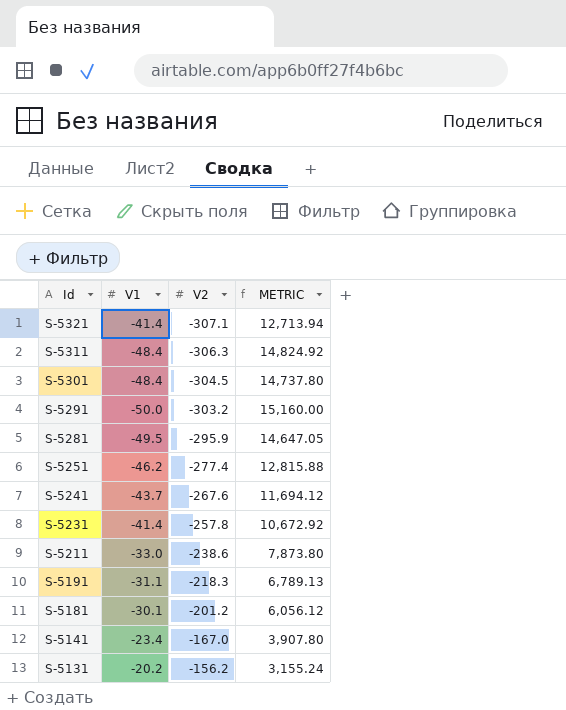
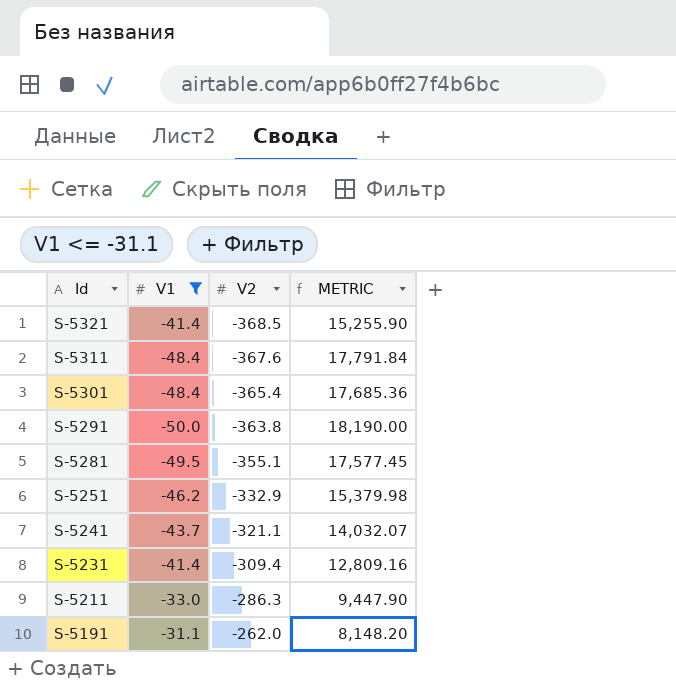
filter: none -> V1 <= -31.1
S-5321 | V2: -307.1 -> -368.5
S-5321 | METRIC: 12,713.94 -> 15,255.90
S-5311 | V2: -306.3 -> -367.6
S-5311 | METRIC: 14,824.92 -> 17,791.84
S-5301 | V2: -304.5 -> -365.4
S-5301 | METRIC: 14,737.80 -> 17,685.36
S-5291 | V2: -303.2 -> -363.8
S-5291 | METRIC: 15,160.00 -> 18,190.00
S-5281 | V2: -295.9 -> -355.1
S-5281 | METRIC: 14,647.05 -> 17,577.45
S-5251 | V2: -277.4 -> -332.9
S-5251 | METRIC: 12,815.88 -> 15,379.98
S-5241 | V2: -267.6 -> -321.1
S-5241 | METRIC: 11,694.12 -> 14,032.07
S-5231 | V2: -257.8 -> -309.4
S-5231 | METRIC: 10,672.92 -> 12,809.16
S-5211 | V2: -238.6 -> -286.3
S-5211 | METRIC: 7,873.80 -> 9,447.90
S-5191 | V2: -218.3 -> -262.0
S-5191 | METRIC: 6,789.13 -> 8,148.20

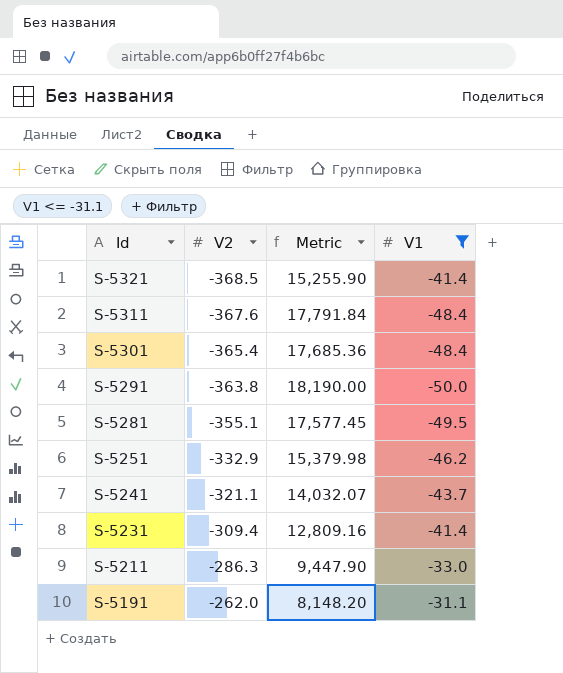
column name: METRIC -> Metric
column V1 | position: 2 -> 4

